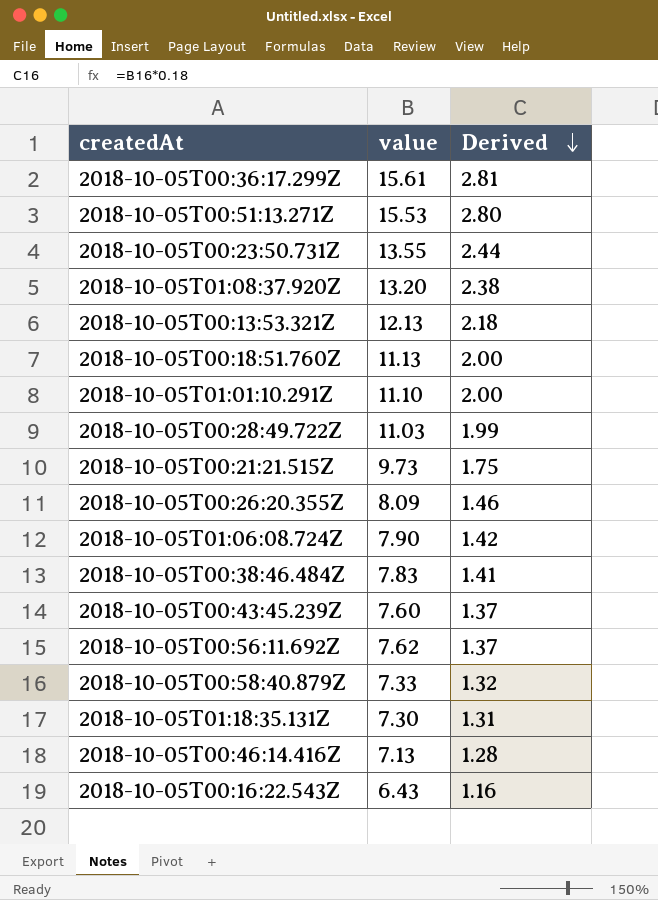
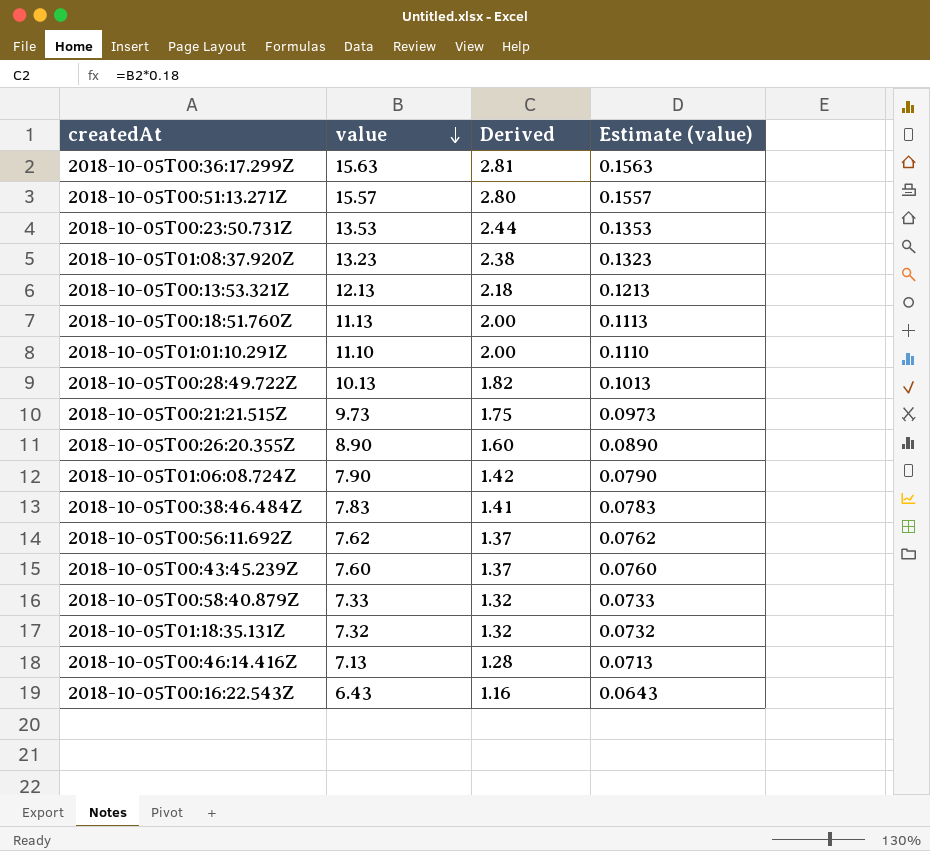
row order: Derived descending -> value descending
column Estimate (value) | formula: none -> [value] * 0.01
2018-10-05T00:36:17.299Z | value: 15.61 -> 15.63
2018-10-05T00:51:13.271Z | value: 15.53 -> 15.57
2018-10-05T00:23:50.731Z | value: 13.55 -> 13.53
2018-10-05T01:08:37.920Z | value: 13.20 -> 13.23
2018-10-05T00:28:49.722Z | value: 11.03 -> 10.13
2018-10-05T00:28:49.722Z | Derived: 1.99 -> 1.82
2018-10-05T00:26:20.355Z | value: 8.09 -> 8.90
2018-10-05T00:26:20.355Z | Derived: 1.46 -> 1.60
2018-10-05T01:18:35.131Z | value: 7.30 -> 7.32
2018-10-05T01:18:35.131Z | Derived: 1.31 -> 1.32

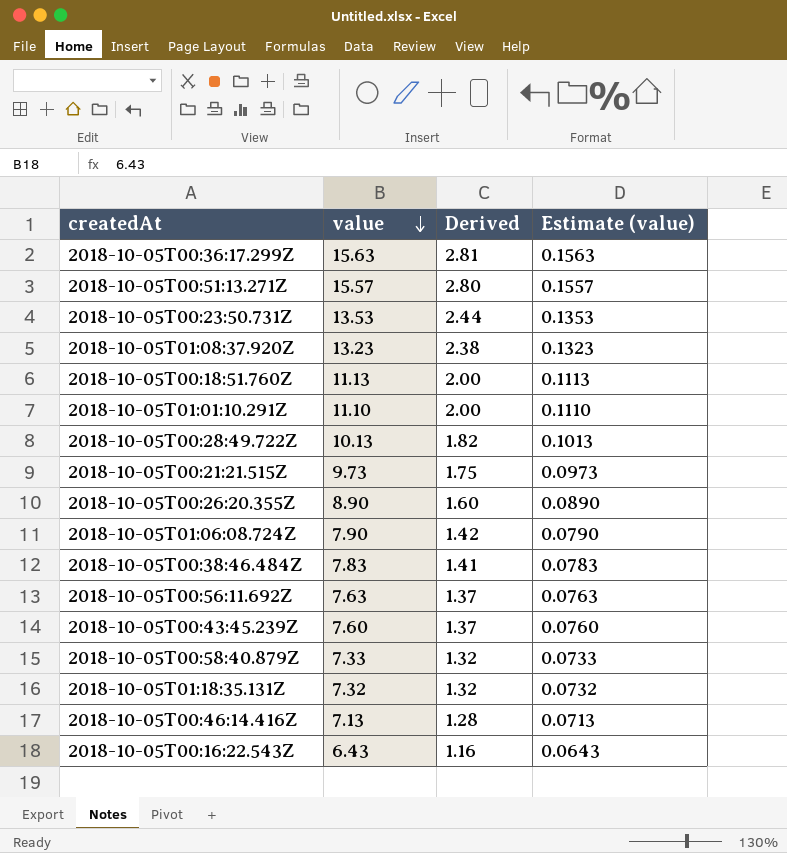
row 2018-10-05T00:13:53.321Z: 12.13 | 2.18 | 0.1213 -> none
2018-10-05T00:56:11.692Z | value: 7.62 -> 7.63
2018-10-05T00:56:11.692Z | Estimate (value): 0.0762 -> 0.0763

